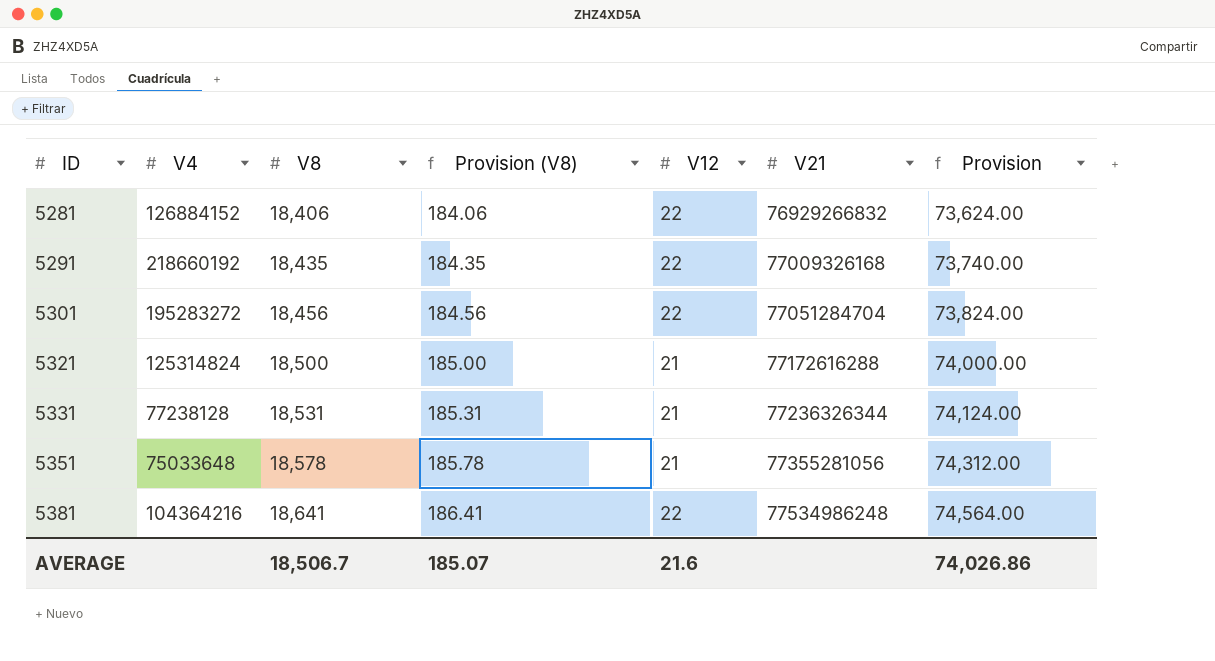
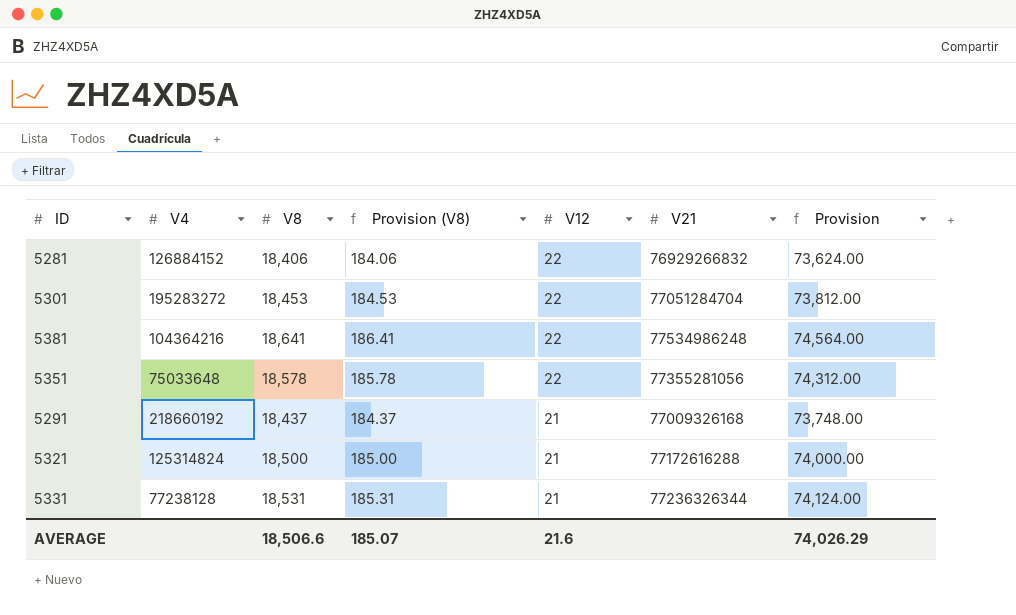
row order: ID ascending -> V12 descending
5301 | V8: 18,456 -> 18,453
5301 | Provision (V8): 184.56 -> 184.53
5301 | Provision: 73,824.00 -> 73,812.00
5351 | V12: 21 -> 22
5291 | V8: 18,435 -> 18,437
5291 | Provision (V8): 184.35 -> 184.37
5291 | V12: 22 -> 21
5291 | Provision: 73,740.00 -> 73,748.00
AVERAGE | V8: 18,506.7 -> 18,506.6
AVERAGE | Provision: 74,026.86 -> 74,026.29

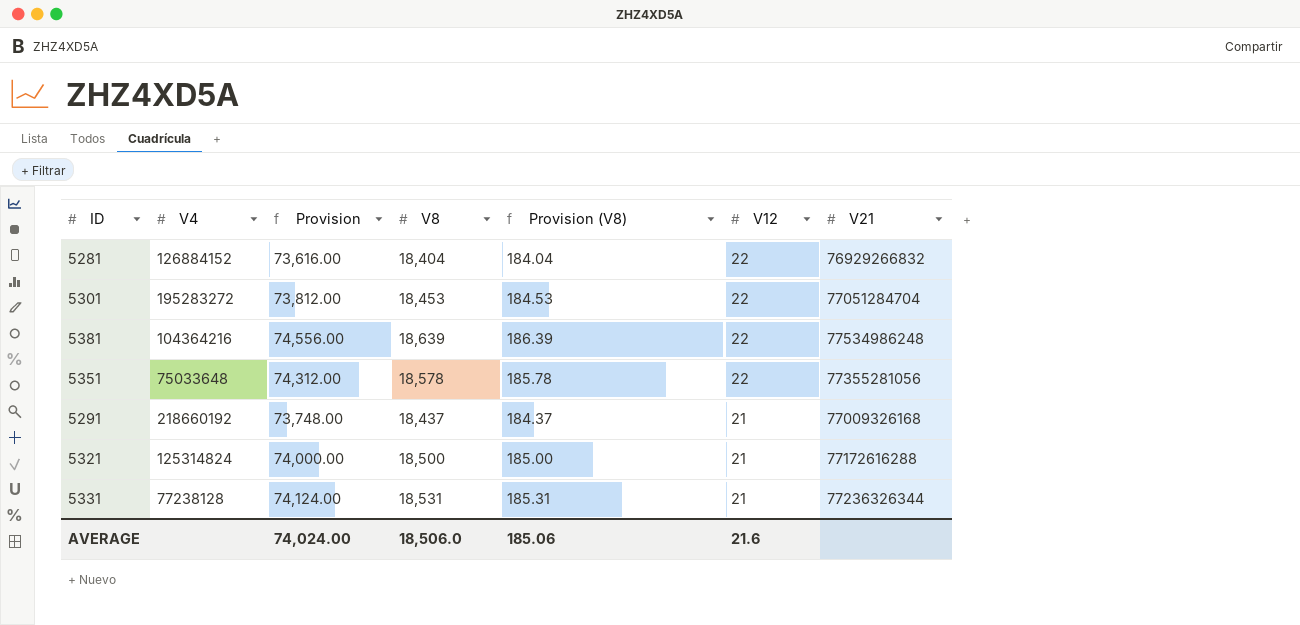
column Provision | position: 7 -> 3
5281 | Provision: 73,624.00 -> 73,616.00
5281 | V8: 18,406 -> 18,404
5281 | Provision (V8): 184.06 -> 184.04
5381 | Provision: 74,564.00 -> 74,556.00
5381 | V8: 18,641 -> 18,639
5381 | Provision (V8): 186.41 -> 186.39
AVERAGE | Provision: 74,026.29 -> 74,024.00
AVERAGE | V8: 18,506.6 -> 18,506.0
AVERAGE | Provision (V8): 185.07 -> 185.06

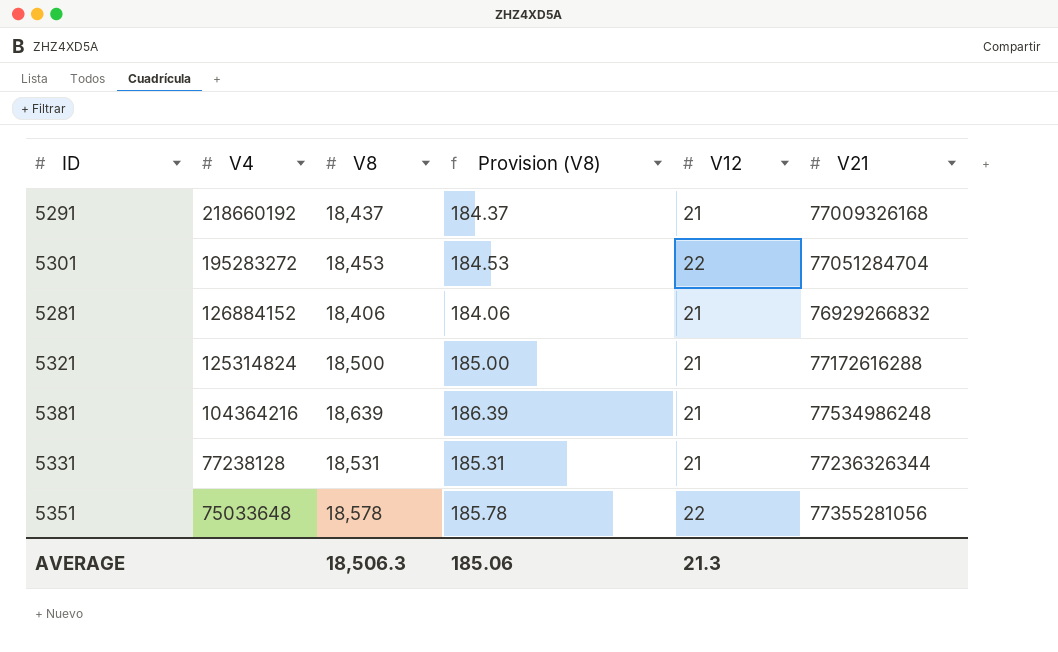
row order: V12 descending -> V4 descending
column Provision | formula: [V8] * 4 -> none
5281 | V8: 18,404 -> 18,406
5281 | Provision (V8): 184.04 -> 184.06
5281 | V12: 22 -> 21
5381 | V12: 22 -> 21
AVERAGE | V8: 18,506.0 -> 18,506.3
AVERAGE | V12: 21.6 -> 21.3

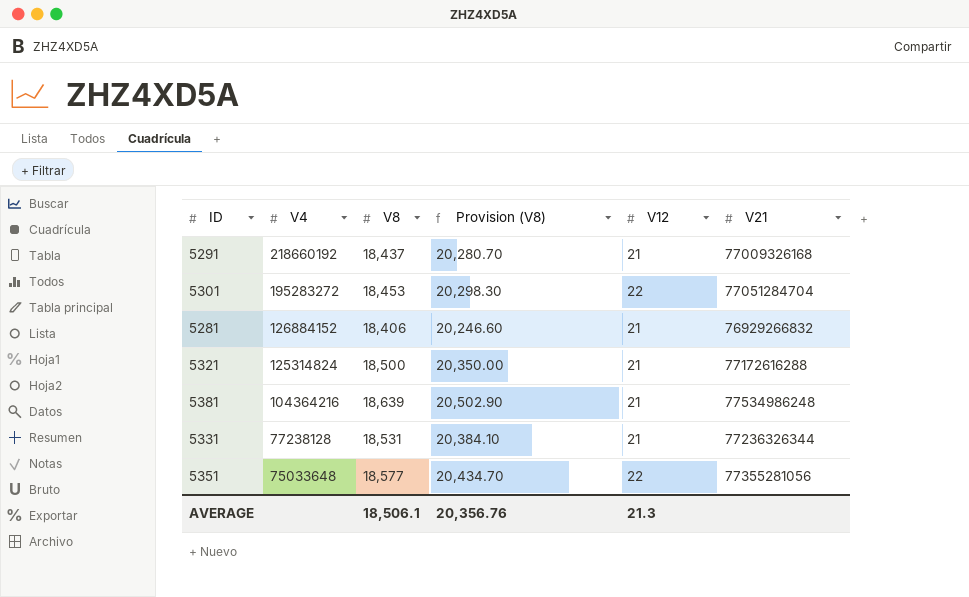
column Provision (V8) | formula: [V8] * 0.01 -> [V8] * 1.1
5351 | V8: 18,578 -> 18,577
AVERAGE | V8: 18,506.3 -> 18,506.1
AVERAGE | Provision (V8): 185.06 -> 20,356.76

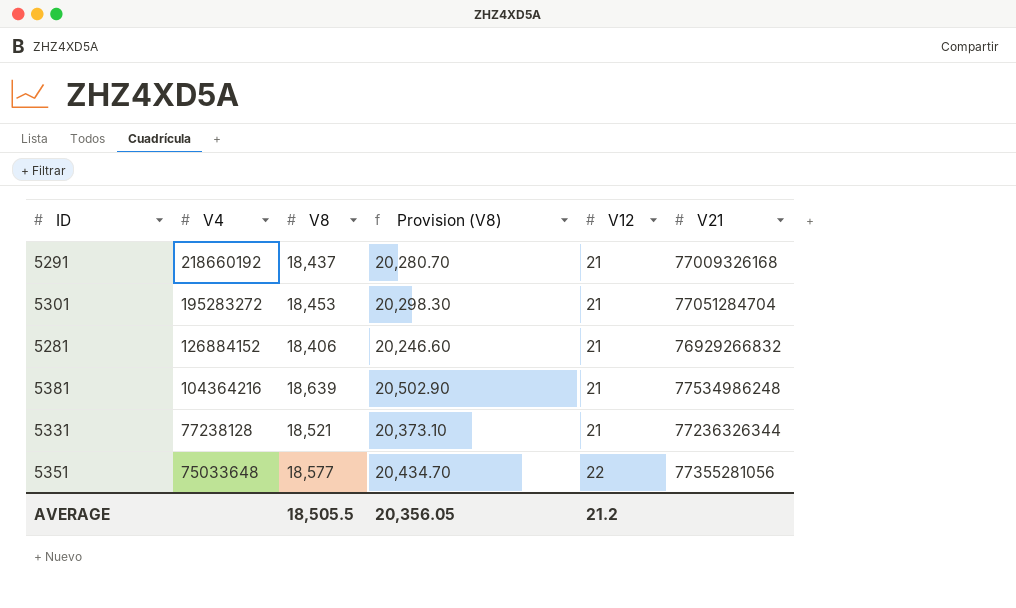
row 5321: 125314824 | 18,500 | 20,350.00 | 21 | 77172616288 -> none
5301 | V12: 22 -> 21
5331 | V8: 18,531 -> 18,521
5331 | Provision (V8): 20,384.10 -> 20,373.10
AVERAGE | V8: 18,506.1 -> 18,505.5
AVERAGE | Provision (V8): 20,356.76 -> 20,356.05
AVERAGE | V12: 21.3 -> 21.2

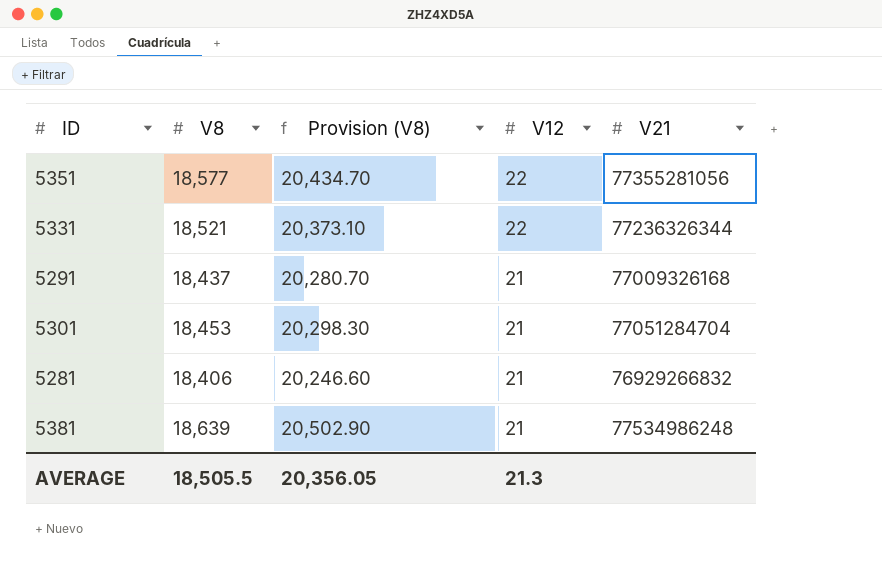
row order: V4 descending -> V12 descending
column V4 | position: 2 -> none
5331 | V12: 21 -> 22
AVERAGE | V12: 21.2 -> 21.3

